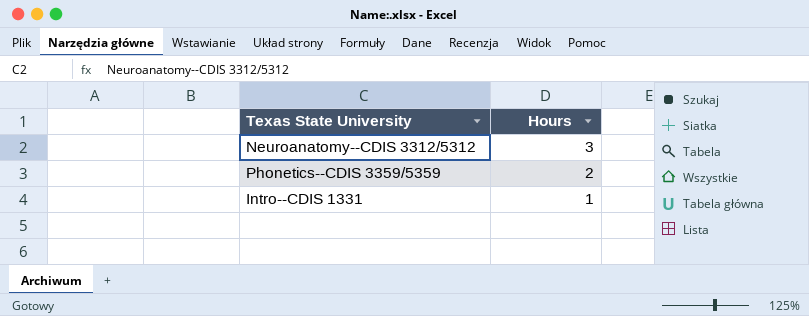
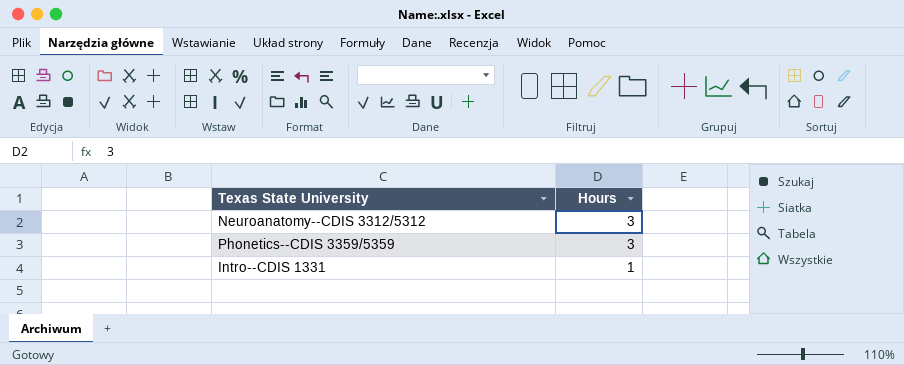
Phonetics--CDIS 3359/5359 | Hours: 2 -> 3

